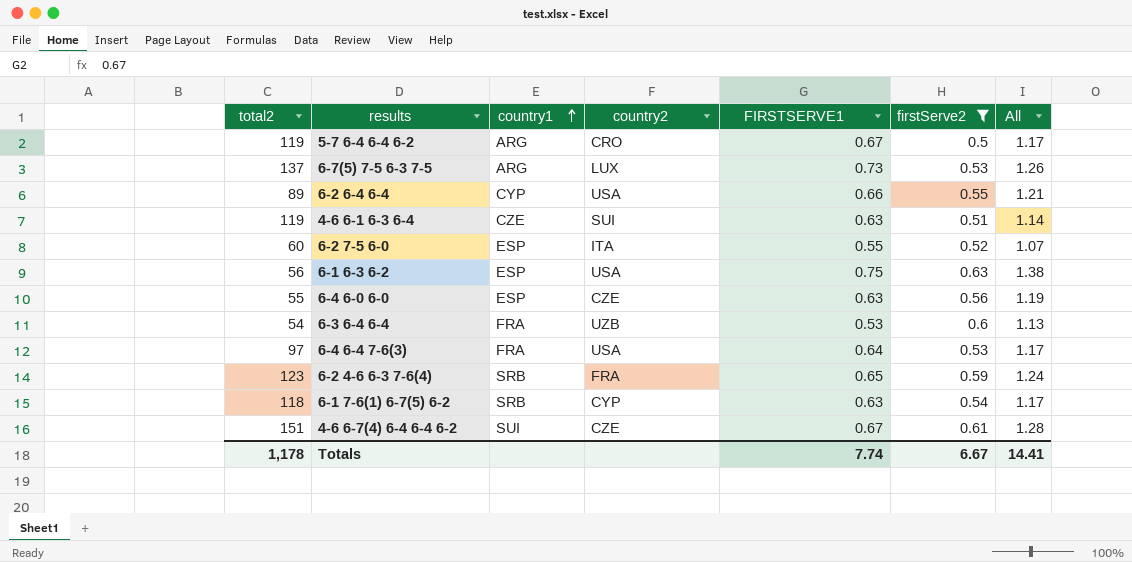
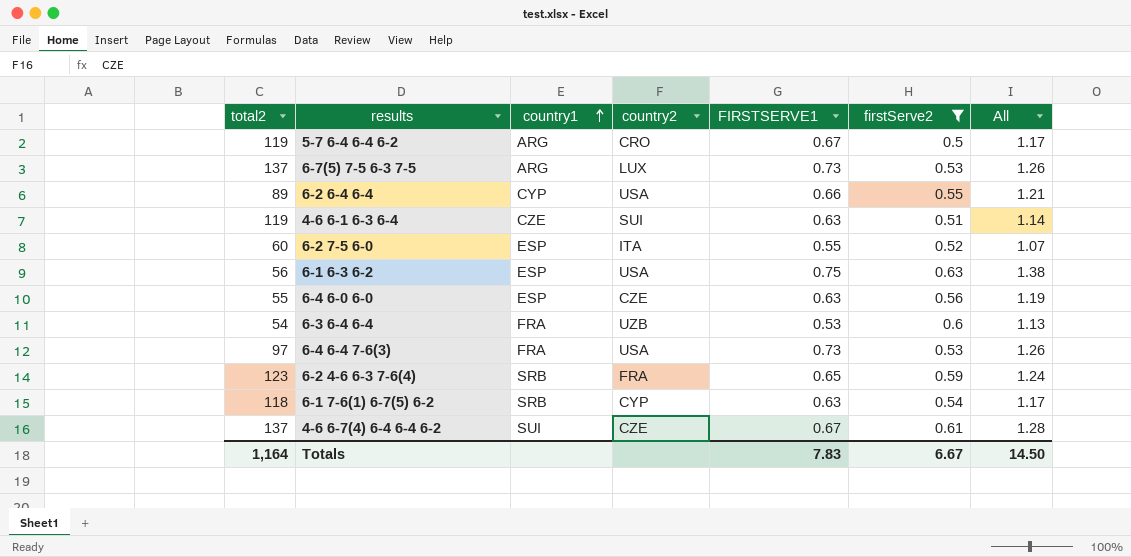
6-4 6-4 7-6(3) | FIRSTSERVE1: 0.64 -> 0.73
6-4 6-4 7-6(3) | All: 1.17 -> 1.26
4-6 6-7(4) 6-4 6-4 6-2 | total2: 151 -> 137
Totals | total2: 1,178 -> 1,164
Totals | FIRSTSERVE1: 7.74 -> 7.83
Totals | All: 14.41 -> 14.50

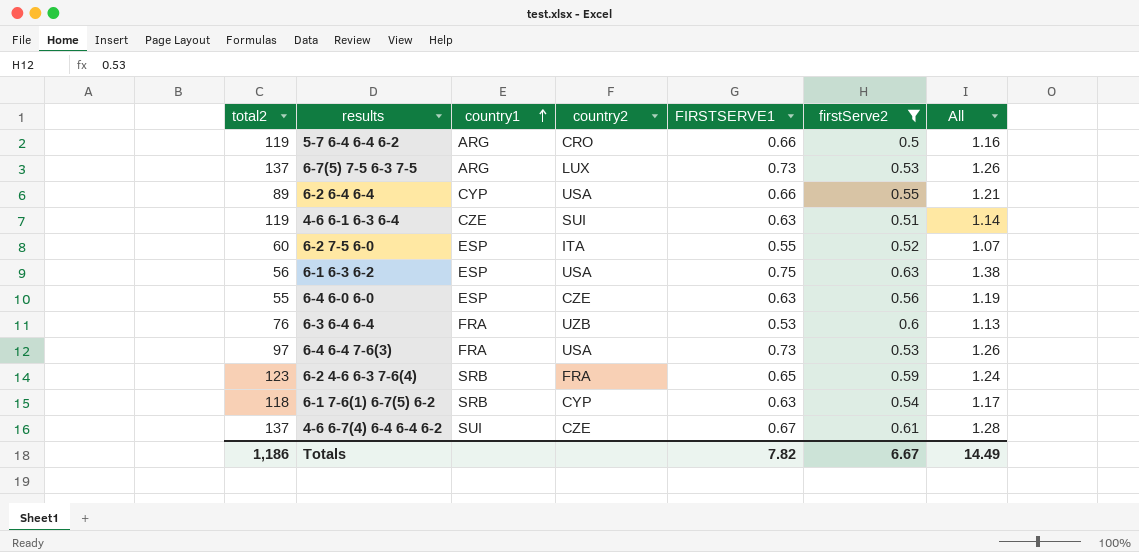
5-7 6-4 6-4 6-2 | FIRSTSERVE1: 0.67 -> 0.66
5-7 6-4 6-4 6-2 | All: 1.17 -> 1.16
6-3 6-4 6-4 | total2: 54 -> 76
Totals | total2: 1,164 -> 1,186
Totals | FIRSTSERVE1: 7.83 -> 7.82
Totals | All: 14.50 -> 14.49

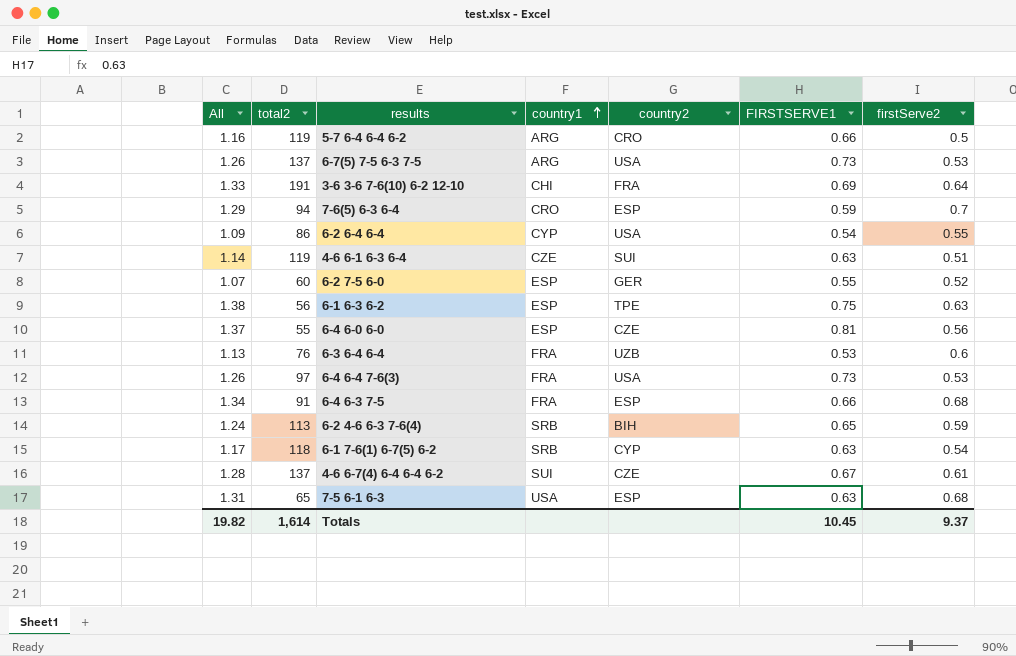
filter: firstServe2 <= 0.63 -> none
column All | position: 7 -> 1
6-7(5) 7-5 6-3 7-5 | country2: LUX -> USA
6-2 6-4 6-4 | All: 1.21 -> 1.09
6-2 6-4 6-4 | total2: 89 -> 86
6-2 6-4 6-4 | FIRSTSERVE1: 0.66 -> 0.54
6-2 7-5 6-0 | country2: ITA -> GER
6-1 6-3 6-2 | country2: USA -> TPE
6-4 6-0 6-0 | All: 1.19 -> 1.37
6-4 6-0 6-0 | FIRSTSERVE1: 0.63 -> 0.81
6-2 4-6 6-3 7-6(4) | total2: 123 -> 113
6-2 4-6 6-3 7-6(4) | country2: FRA -> BIH
Totals | All: 14.49 -> 19.82
Totals | total2: 1,186 -> 1,614
Totals | FIRSTSERVE1: 7.82 -> 10.45
Totals | firstServe2: 6.67 -> 9.37

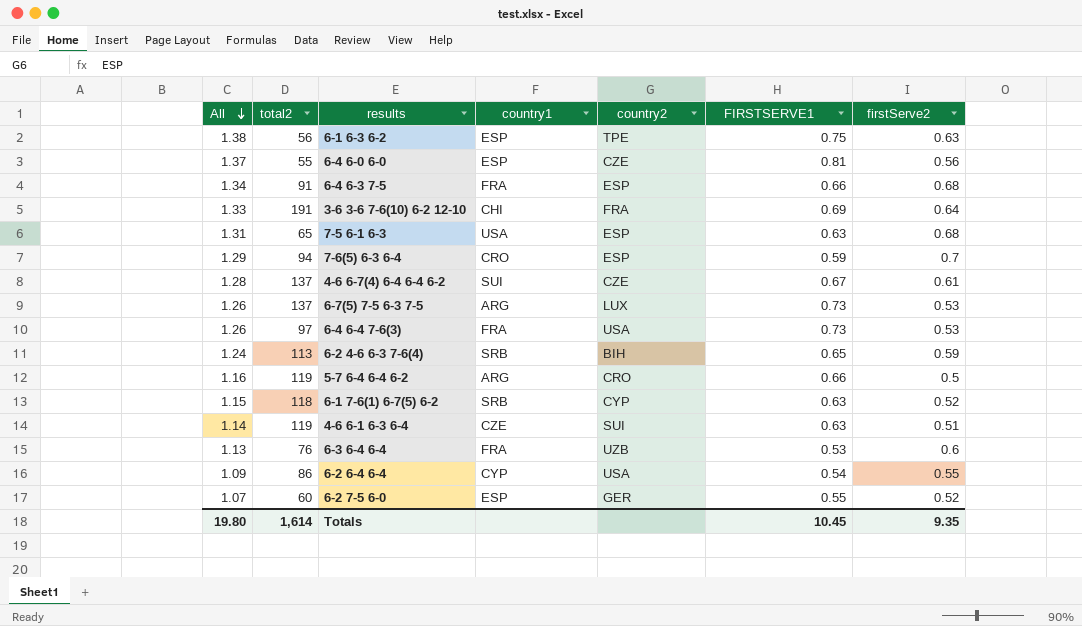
row order: country1 ascending -> All descending
6-7(5) 7-5 6-3 7-5 | country2: USA -> LUX
6-1 7-6(1) 6-7(5) 6-2 | All: 1.17 -> 1.15
6-1 7-6(1) 6-7(5) 6-2 | firstServe2: 0.54 -> 0.52
Totals | All: 19.82 -> 19.80
Totals | firstServe2: 9.37 -> 9.35

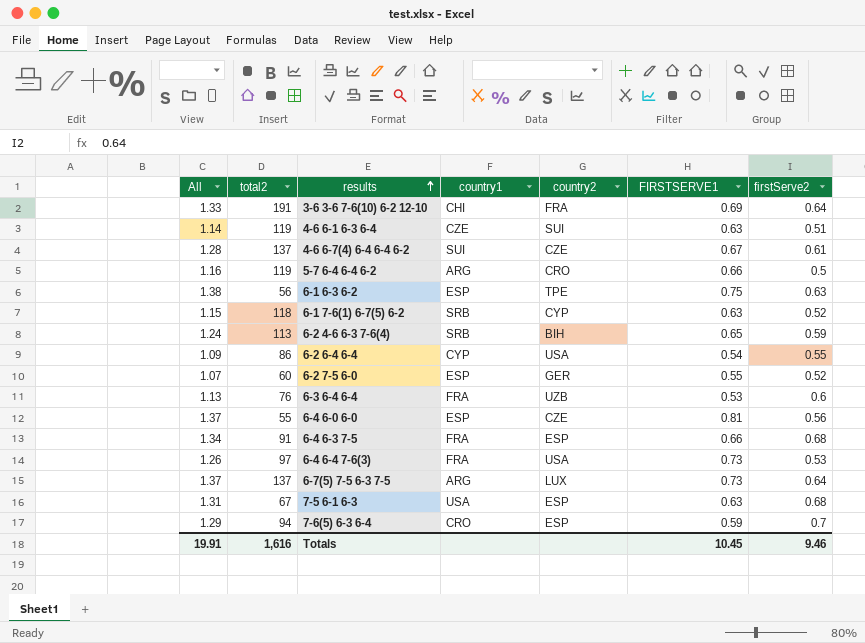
row order: All descending -> results ascending
6-7(5) 7-5 6-3 7-5 | All: 1.26 -> 1.37
6-7(5) 7-5 6-3 7-5 | firstServe2: 0.53 -> 0.64
7-5 6-1 6-3 | total2: 65 -> 67
Totals | All: 19.80 -> 19.91
Totals | total2: 1,614 -> 1,616
Totals | firstServe2: 9.35 -> 9.46

